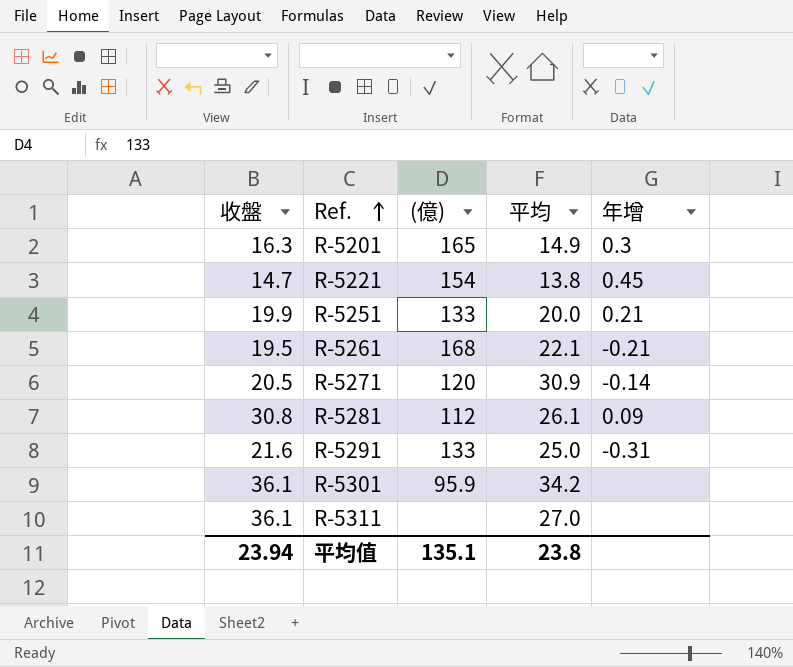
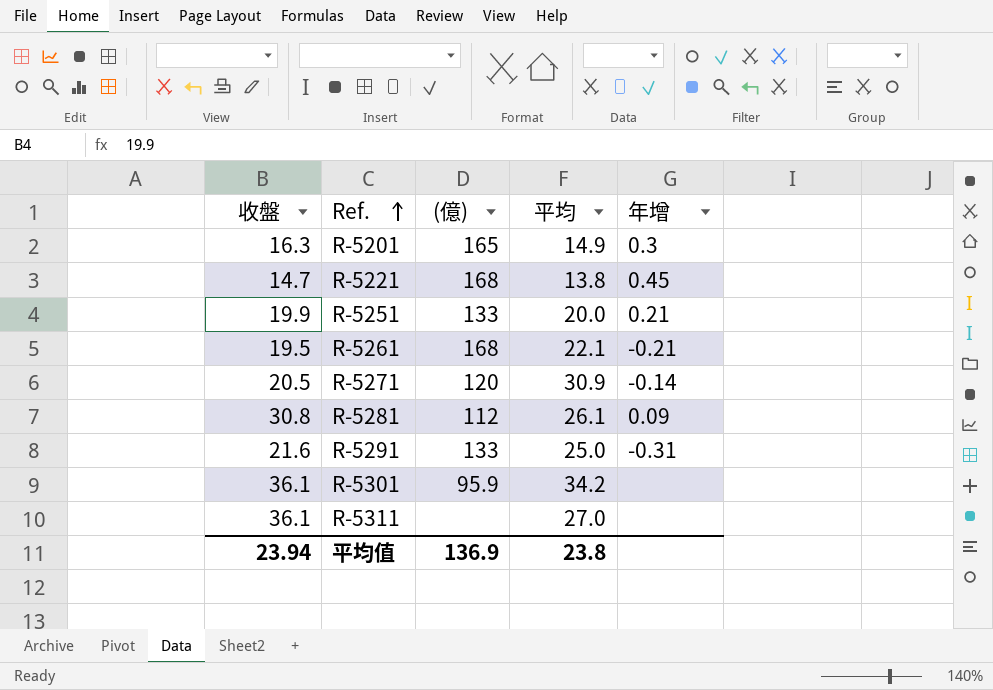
R-5221 | (億): 154 -> 168
平均值 | (億): 135.1 -> 136.9

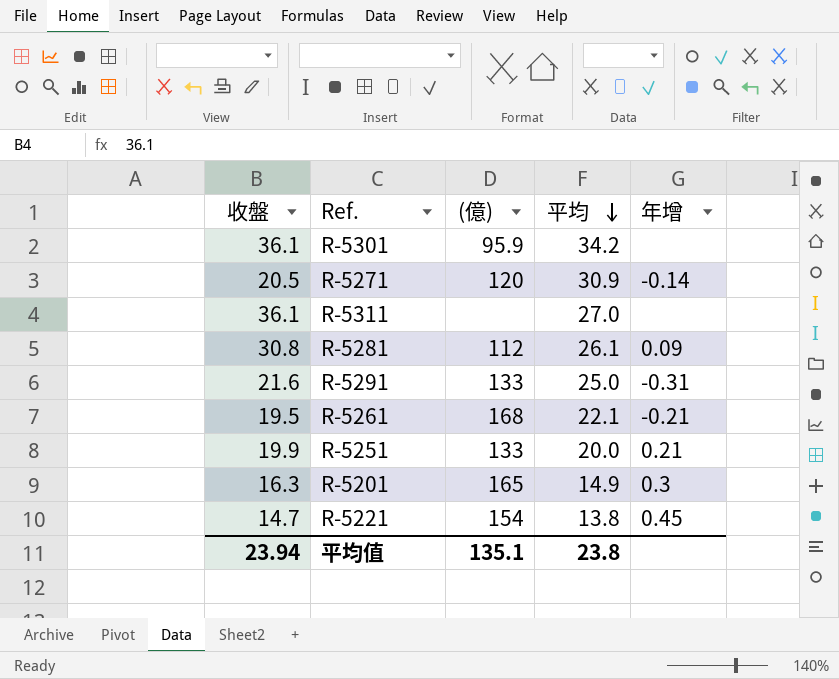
row order: Ref. ascending -> 平均 descending
R-5221 | (億): 168 -> 154
平均值 | (億): 136.9 -> 135.1

